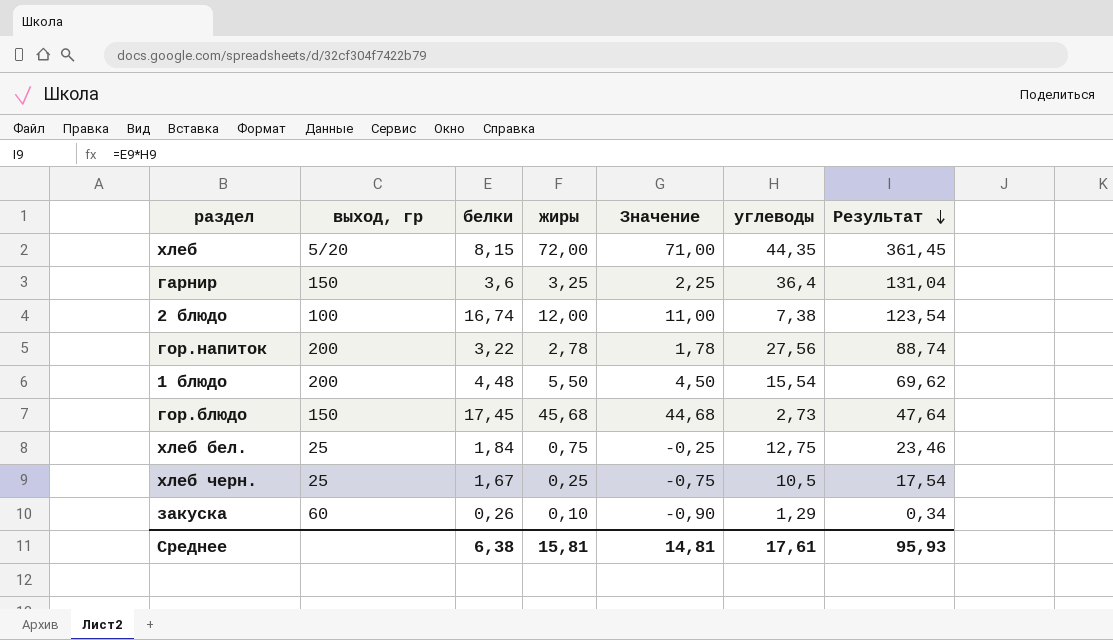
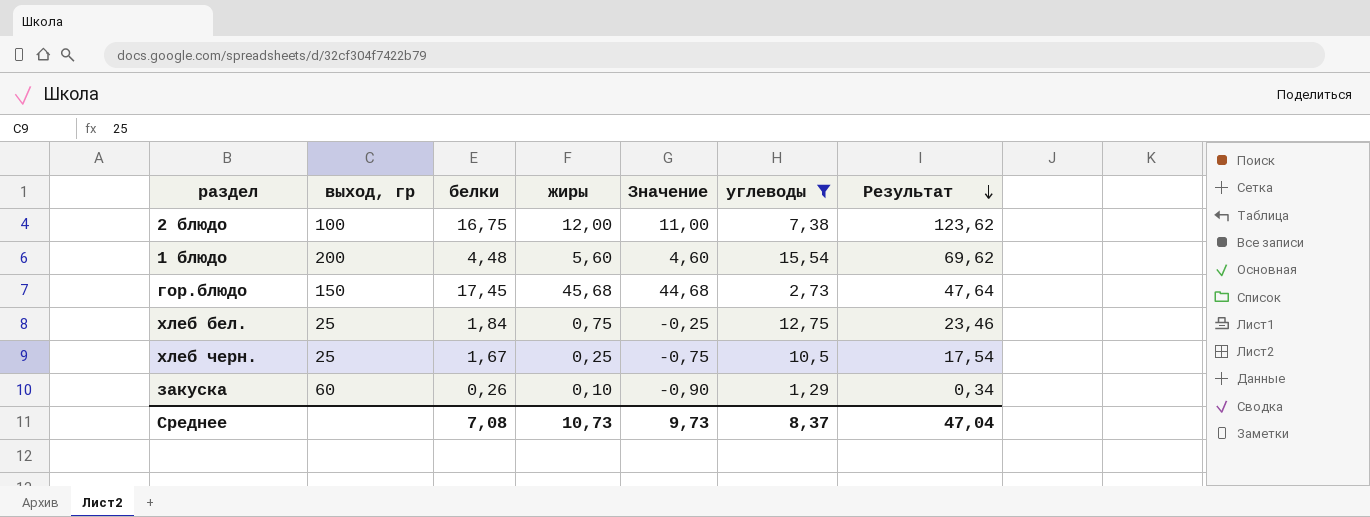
filter: none -> углеводы <= 15,54
2 блюдо | белки: 16,74 -> 16,75
2 блюдо | Результат: 123,54 -> 123,62
1 блюдо | жиры: 5,50 -> 5,60
1 блюдо | Значение: 4,50 -> 4,60
Среднее | белки: 6,38 -> 7,08
Среднее | жиры: 15,81 -> 10,73
Среднее | Значение: 14,81 -> 9,73
Среднее | углеводы: 17,61 -> 8,37
Среднее | Результат: 95,93 -> 47,04

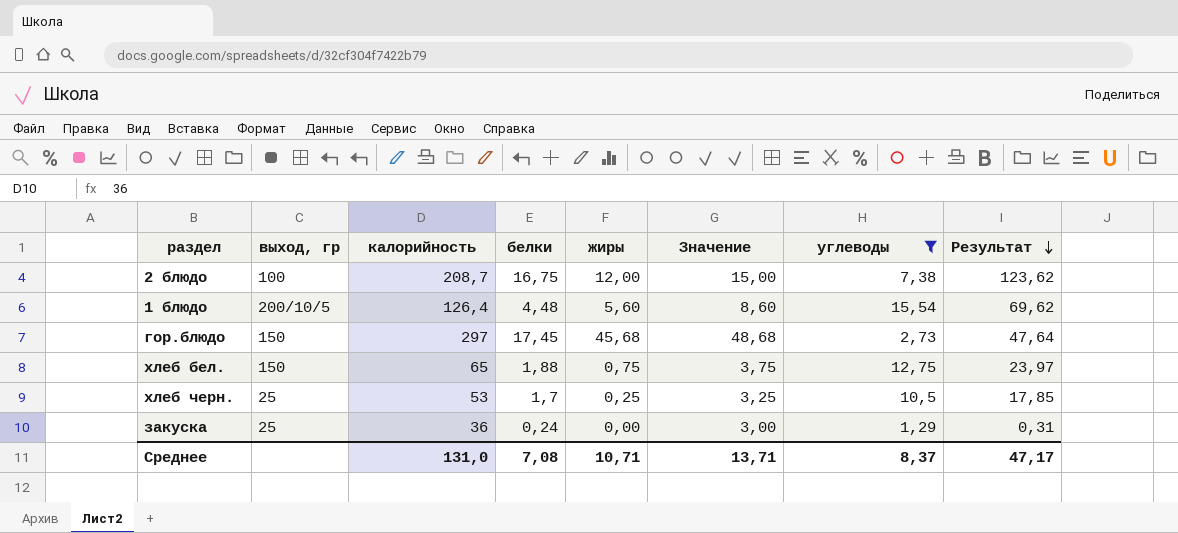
column калорийность | position: none -> 3
column Значение | formula: [жиры] - 1 -> [жиры] + 3
1 блюдо | выход, гр: 200 -> 200/10/5
хлеб бел. | выход, гр: 25 -> 150
хлеб бел. | белки: 1,84 -> 1,88
хлеб бел. | Результат: 23,46 -> 23,97
хлеб черн. | белки: 1,67 -> 1,7
хлеб черн. | Результат: 17,54 -> 17,85
закуска | выход, гр: 60 -> 25
закуска | белки: 0,26 -> 0,24
закуска | жиры: 0,10 -> 0,00
закуска | Результат: 0,34 -> 0,31
Среднее | жиры: 10,73 -> 10,71
Среднее | Значение: 9,73 -> 13,71
Среднее | Результат: 47,04 -> 47,17

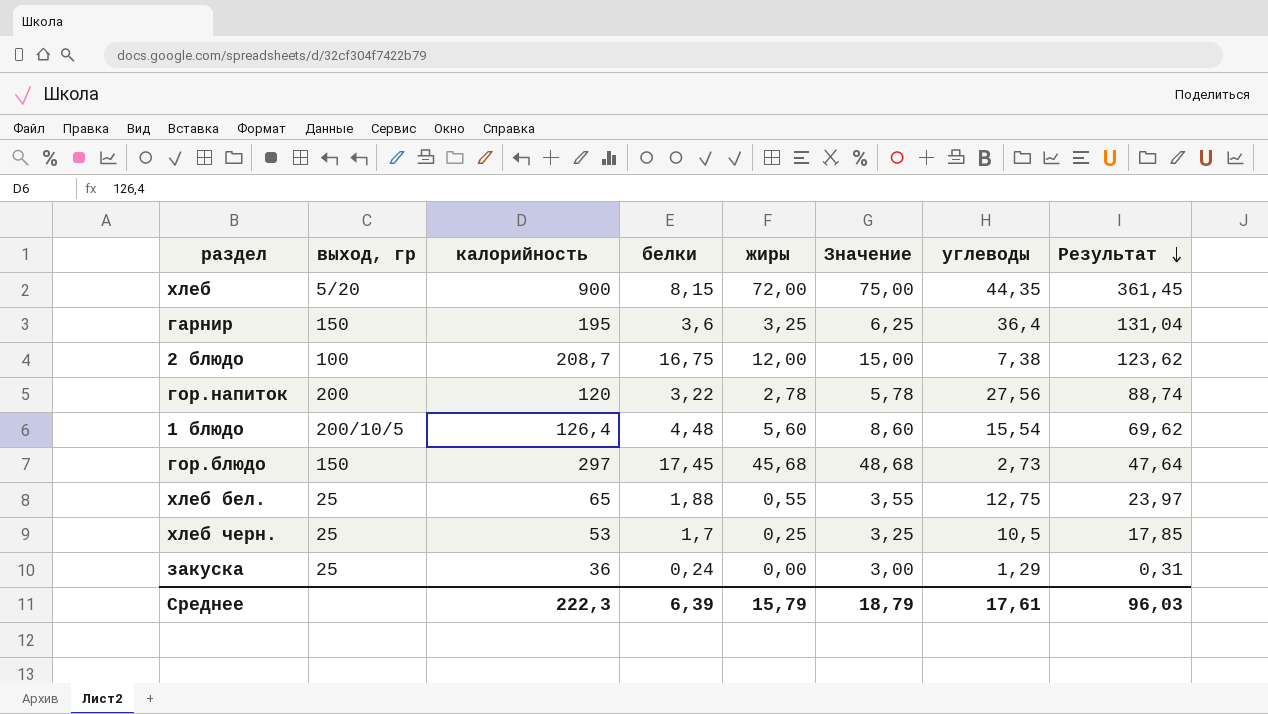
filter: углеводы <= 15,54 -> none
хлеб бел. | выход, гр: 150 -> 25
хлеб бел. | жиры: 0,75 -> 0,55
хлеб бел. | Значение: 3,75 -> 3,55
Среднее | калорийность: 131,0 -> 222,3
Среднее | белки: 7,08 -> 6,39
Среднее | жиры: 10,71 -> 15,79
Среднее | Значение: 13,71 -> 18,79
Среднее | углеводы: 8,37 -> 17,61
Среднее | Результат: 47,17 -> 96,03

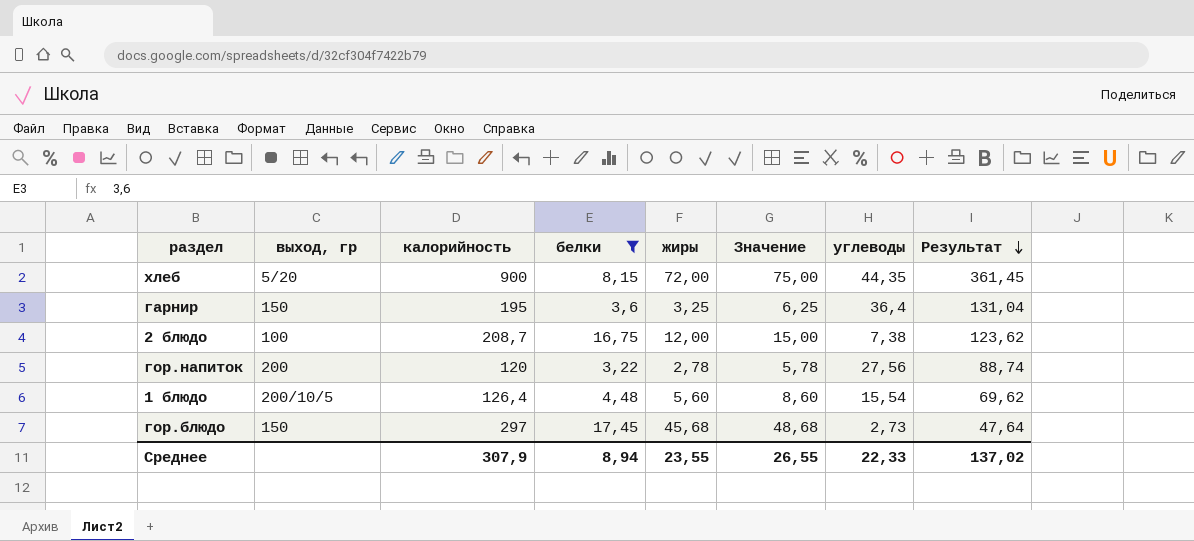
filter: none -> белки >= 3,22
Среднее | калорийность: 222,3 -> 307,9
Среднее | белки: 6,39 -> 8,94
Среднее | жиры: 15,79 -> 23,55
Среднее | Значение: 18,79 -> 26,55
Среднее | углеводы: 17,61 -> 22,33
Среднее | Результат: 96,03 -> 137,02

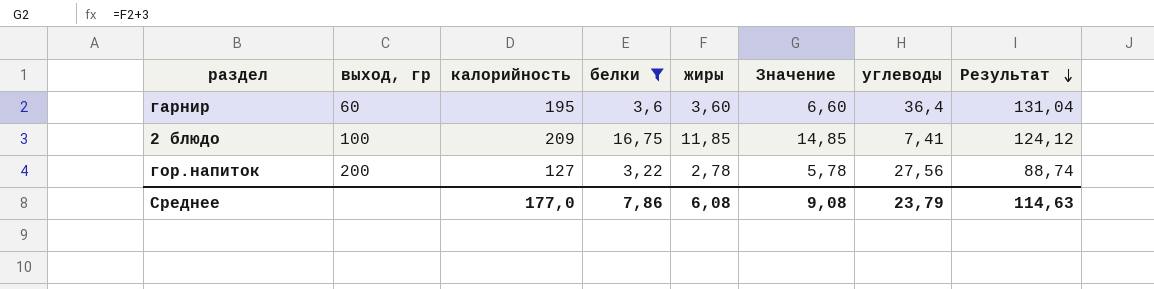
row хлеб: 5/20 | 900 | 8,15 | 72,00 | 75,00 | 44,35 | 361,45 -> none
row 1 блюдо: 200/10/5 | 126,4 | 4,48 | 5,60 | 8,60 | 15,54 | 69,62 -> none
row гор.блюдо: 150 | 297 | 17,45 | 45,68 | 48,68 | 2,73 | 47,64 -> none
гарнир | выход, гр: 150 -> 60
гарнир | жиры: 3,25 -> 3,60
гарнир | Значение: 6,25 -> 6,60
2 блюдо | калорийность: 208,7 -> 209
2 блюдо | жиры: 12,00 -> 11,85
2 блюдо | Значение: 15,00 -> 14,85
2 блюдо | углеводы: 7,38 -> 7,41
2 блюдо | Результат: 123,62 -> 124,12
гор.напиток | калорийность: 120 -> 127
Среднее | калорийность: 307,9 -> 177,0
Среднее | белки: 8,94 -> 7,86
Среднее | жиры: 23,55 -> 6,08
Среднее | Значение: 26,55 -> 9,08
Среднее | углеводы: 22,33 -> 23,79
Среднее | Результат: 137,02 -> 114,63

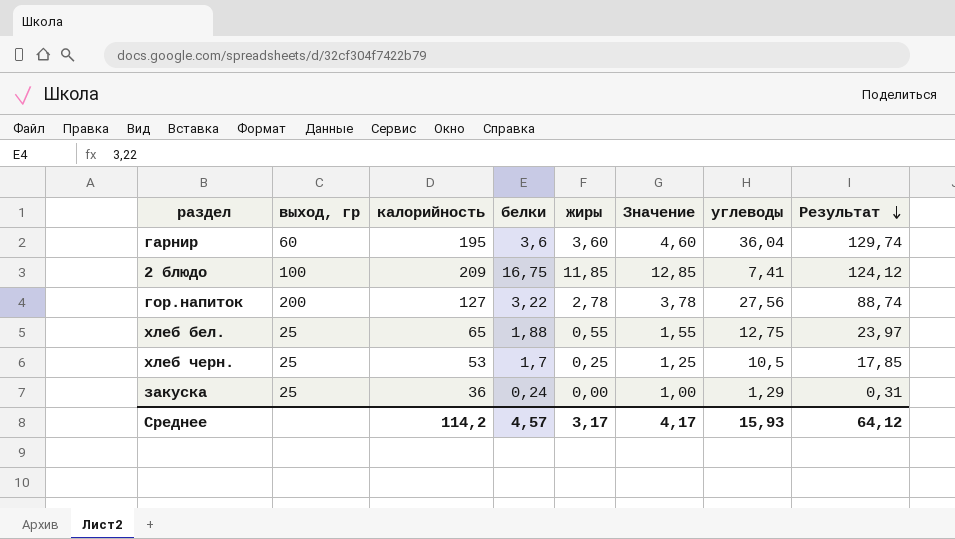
filter: белки >= 3,22 -> none
column Значение | formula: [жиры] + 3 -> [жиры] + 1
гарнир | углеводы: 36,4 -> 36,04
гарнир | Результат: 131,04 -> 129,74
Среднее | калорийность: 177,0 -> 114,2
Среднее | белки: 7,86 -> 4,57
Среднее | жиры: 6,08 -> 3,17
Среднее | Значение: 9,08 -> 4,17
Среднее | углеводы: 23,79 -> 15,93
Среднее | Результат: 114,63 -> 64,12

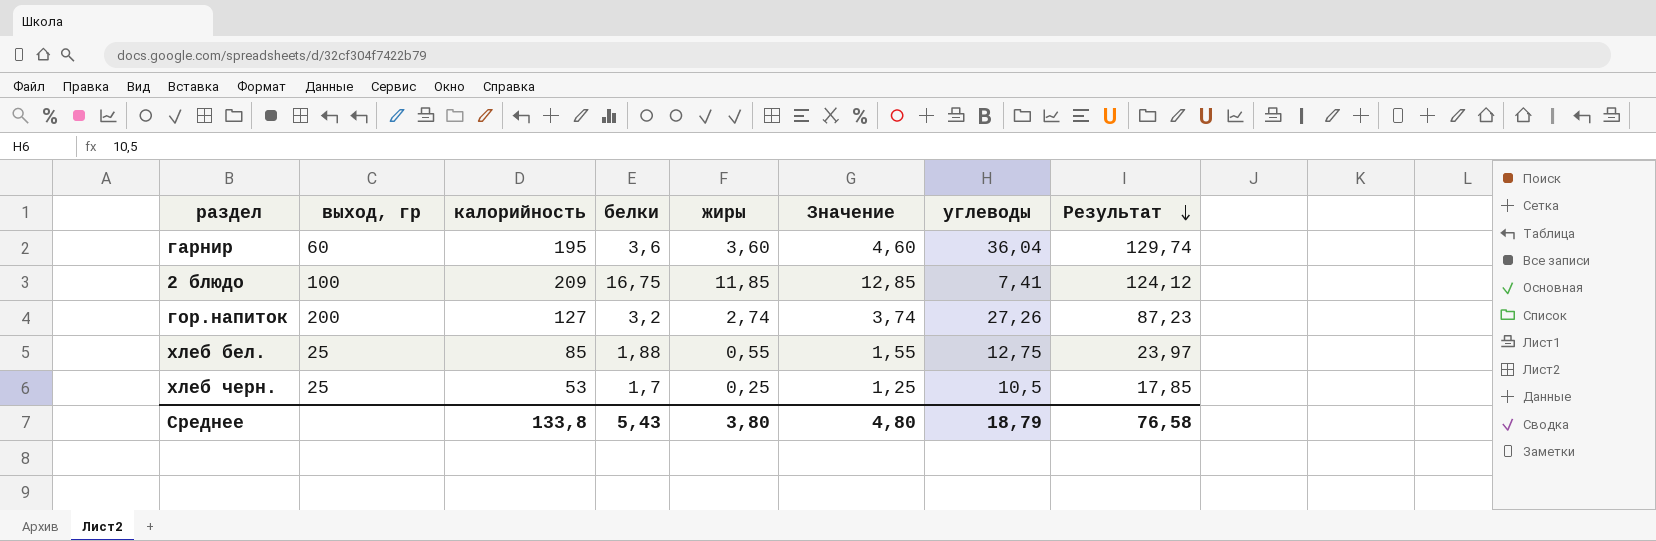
row закуска: 25 | 36 | 0,24 | 0,00 | 1,00 | 1,29 | 0,31 -> none
гор.напиток | белки: 3,22 -> 3,2
гор.напиток | жиры: 2,78 -> 2,74
гор.напиток | Значение: 3,78 -> 3,74
гор.напиток | углеводы: 27,56 -> 27,26
гор.напиток | Результат: 88,74 -> 87,23
хлеб бел. | калорийность: 65 -> 85
Среднее | калорийность: 114,2 -> 133,8
Среднее | белки: 4,57 -> 5,43
Среднее | жиры: 3,17 -> 3,80
Среднее | Значение: 4,17 -> 4,80
Среднее | углеводы: 15,93 -> 18,79
Среднее | Результат: 64,12 -> 76,58

